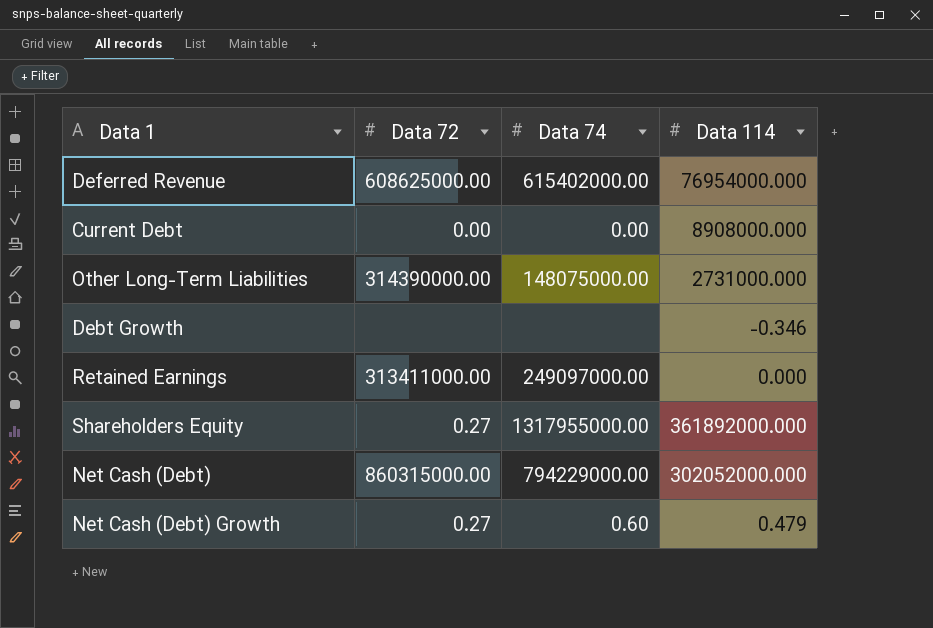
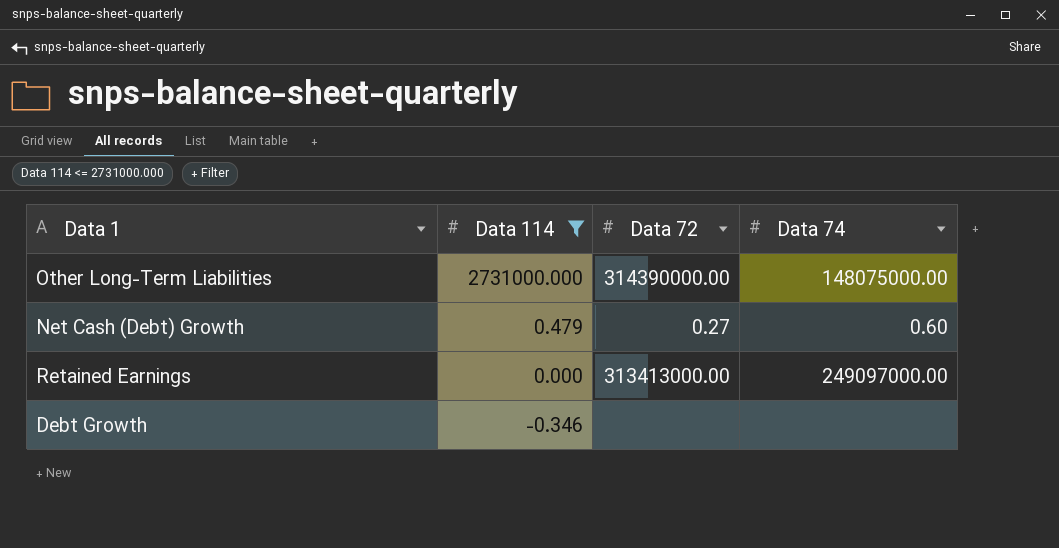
filter: none -> Data 114 <= 2731000.000
row order: none -> Data 114 descending
column Data 114 | position: 4 -> 2
Retained Earnings | Data 72: 313411000.00 -> 313413000.00

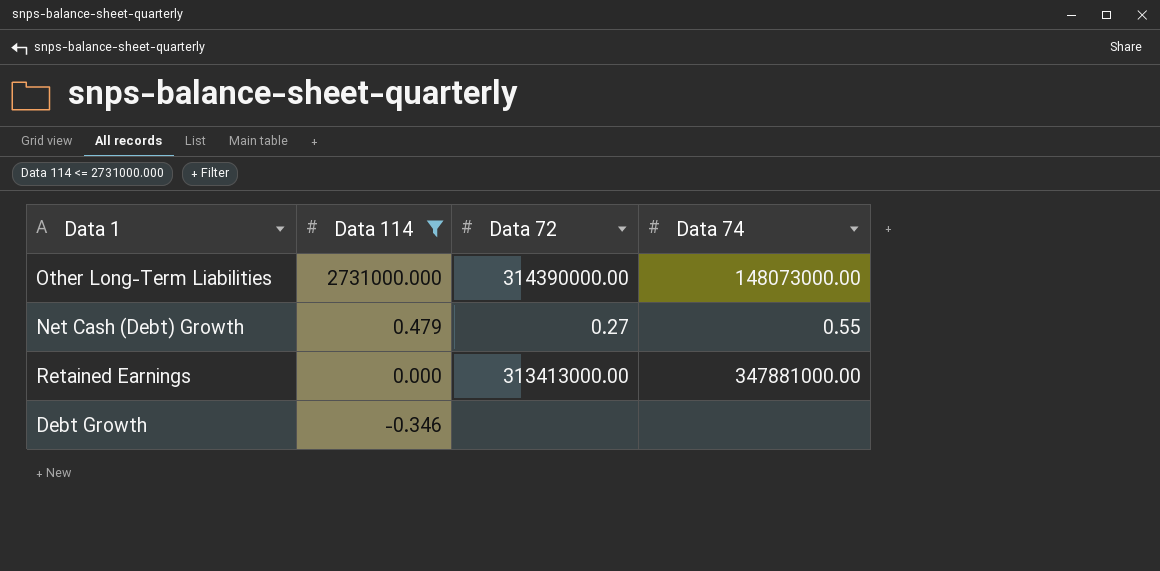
Other Long-Term Liabilities | Data 74: 148075000.00 -> 148073000.00
Net Cash (Debt) Growth | Data 74: 0.60 -> 0.55
Retained Earnings | Data 74: 249097000.00 -> 347881000.00

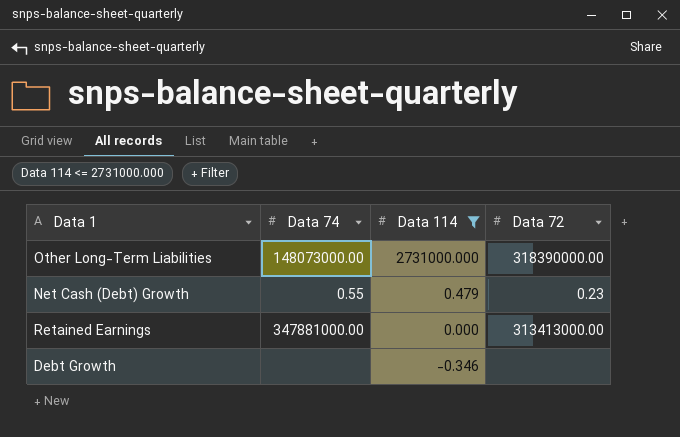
column Data 74 | position: 4 -> 2
Other Long-Term Liabilities | Data 72: 314390000.00 -> 318390000.00
Net Cash (Debt) Growth | Data 72: 0.27 -> 0.23

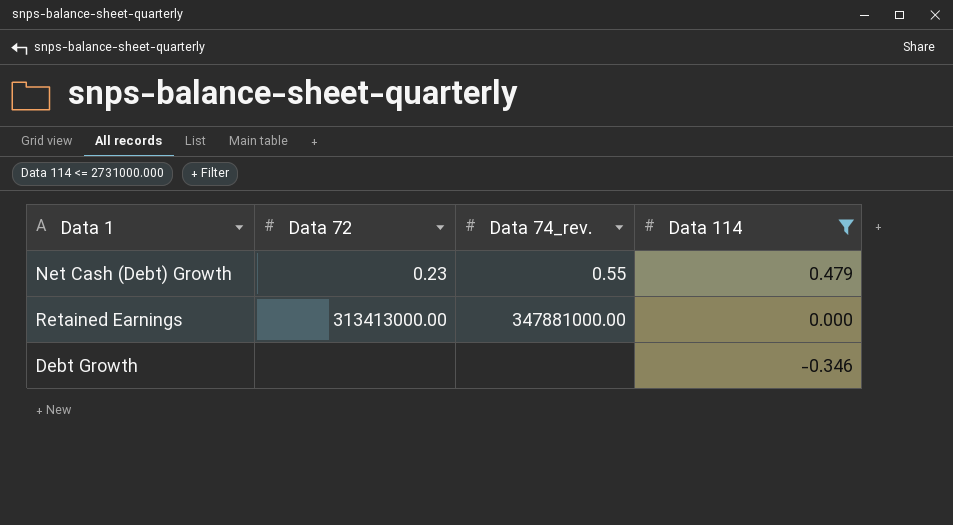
column Data 72 | position: 4 -> 2
column name: Data 74 -> Data 74_rev.
row Other Long-Term Liabilities: 148073000.00 | 2731000.000 | 318390000.00 -> none

